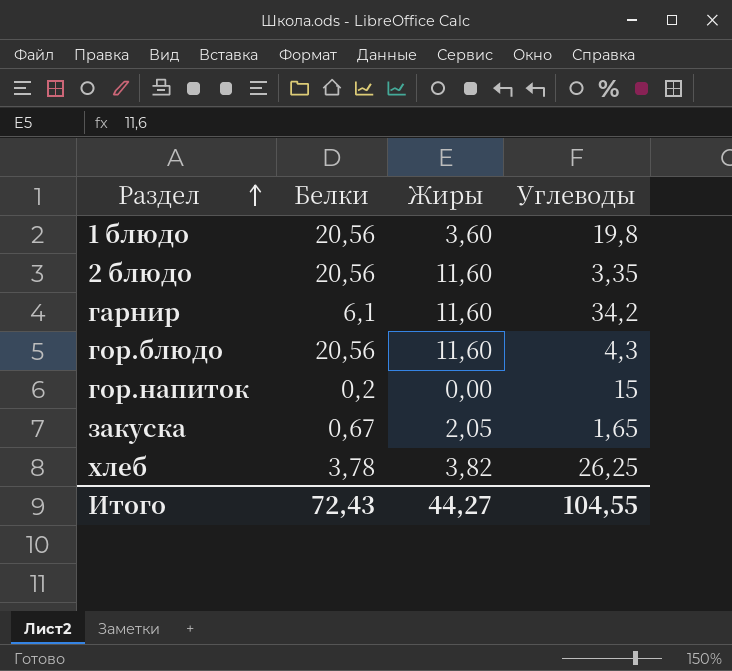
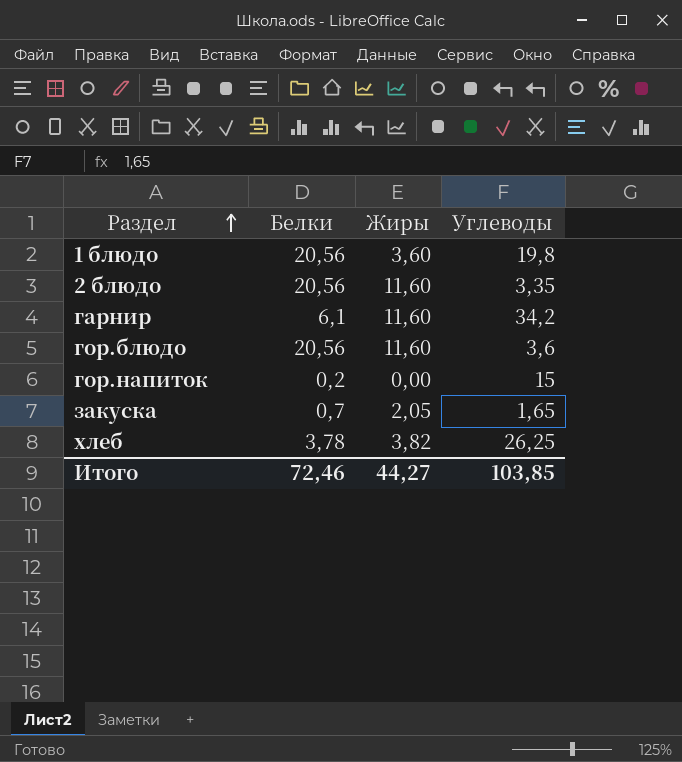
гор.блюдо | Углеводы: 4,3 -> 3,6
закуска | Белки: 0,67 -> 0,7
Итого | Белки: 72,43 -> 72,46
Итого | Углеводы: 104,55 -> 103,85

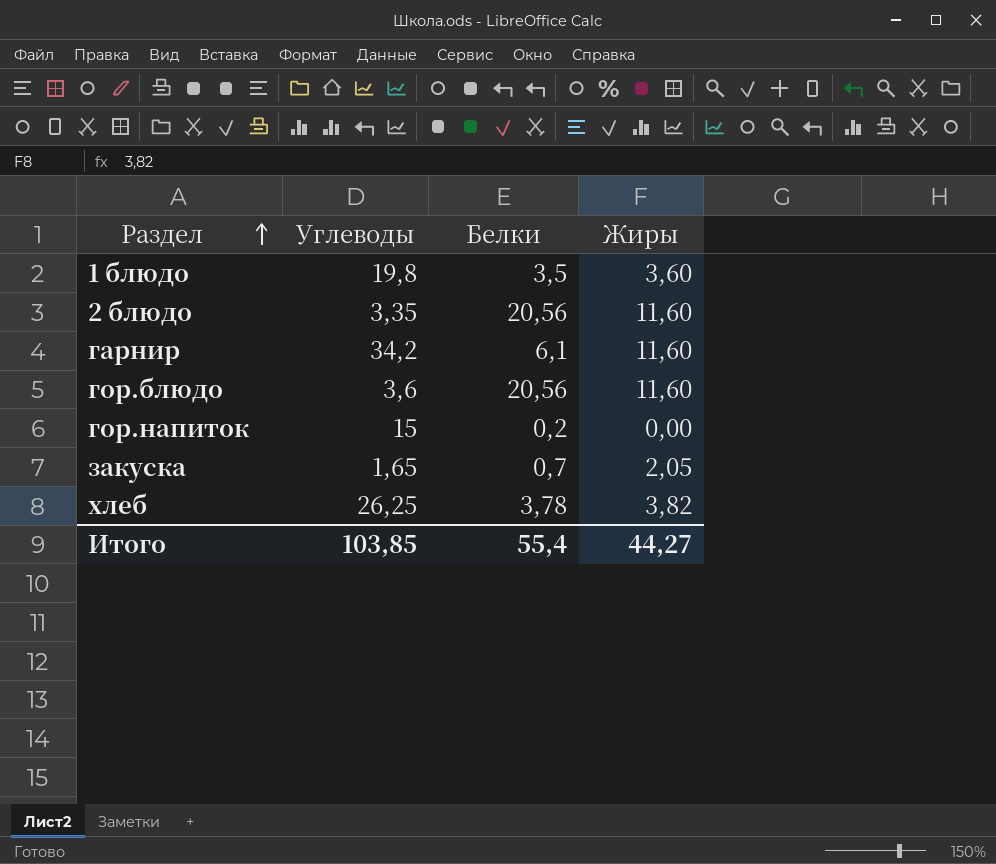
column Углеводы | position: 4 -> 2
1 блюдо | Белки: 20,56 -> 3,5
Итого | Белки: 72,46 -> 55,4

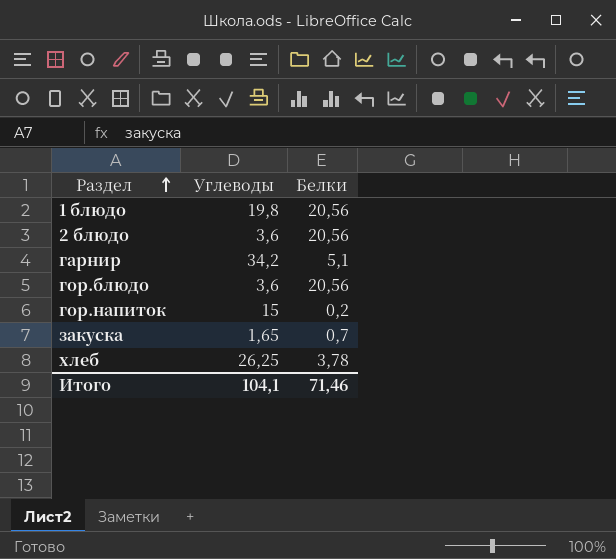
column Жиры | position: 4 -> none
1 блюдо | Белки: 3,5 -> 20,56
2 блюдо | Углеводы: 3,35 -> 3,6
гарнир | Белки: 6,1 -> 5,1
Итого | Углеводы: 103,85 -> 104,1
Итого | Белки: 55,4 -> 71,46

